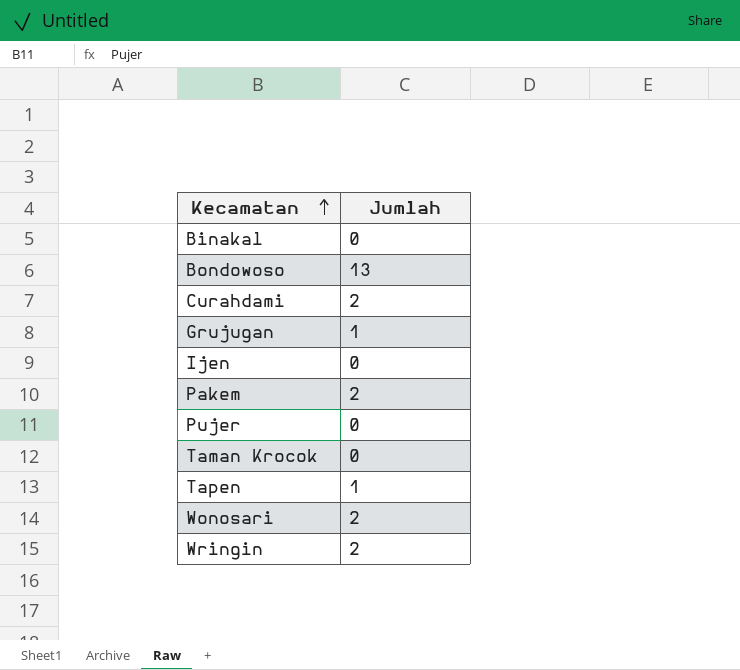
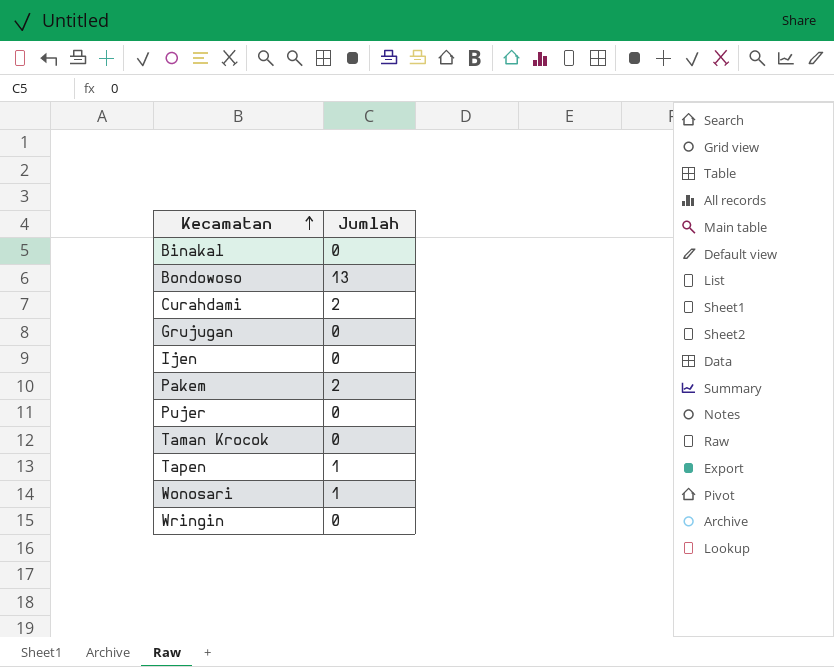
Grujugan | Jumlah: 1 -> 0
Wonosari | Jumlah: 2 -> 1
Wringin | Jumlah: 2 -> 0

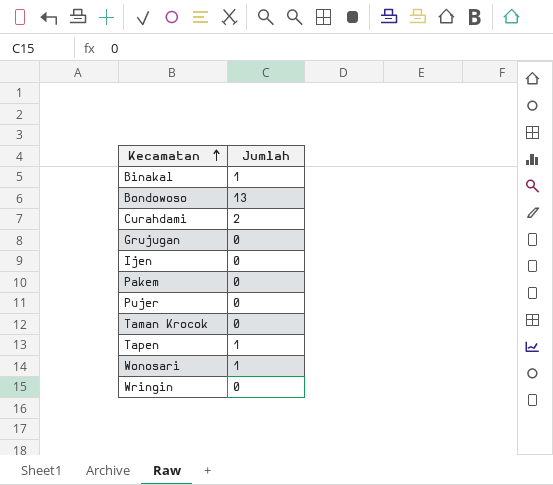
Binakal | Jumlah: 0 -> 1
Pakem | Jumlah: 2 -> 0

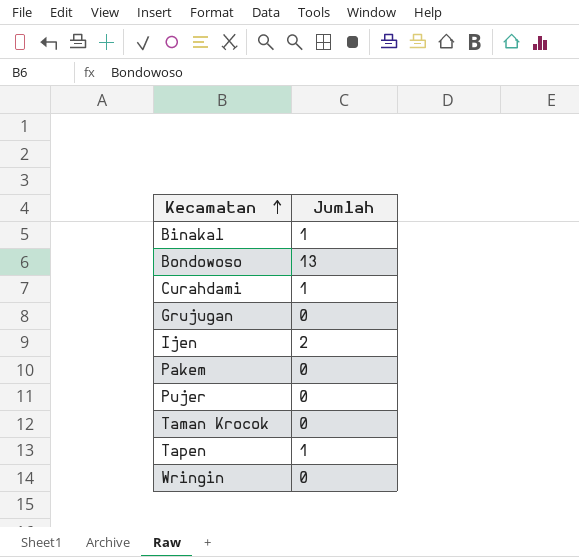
row Wonosari: 1 -> none
Curahdami | Jumlah: 2 -> 1
Ijen | Jumlah: 0 -> 2

